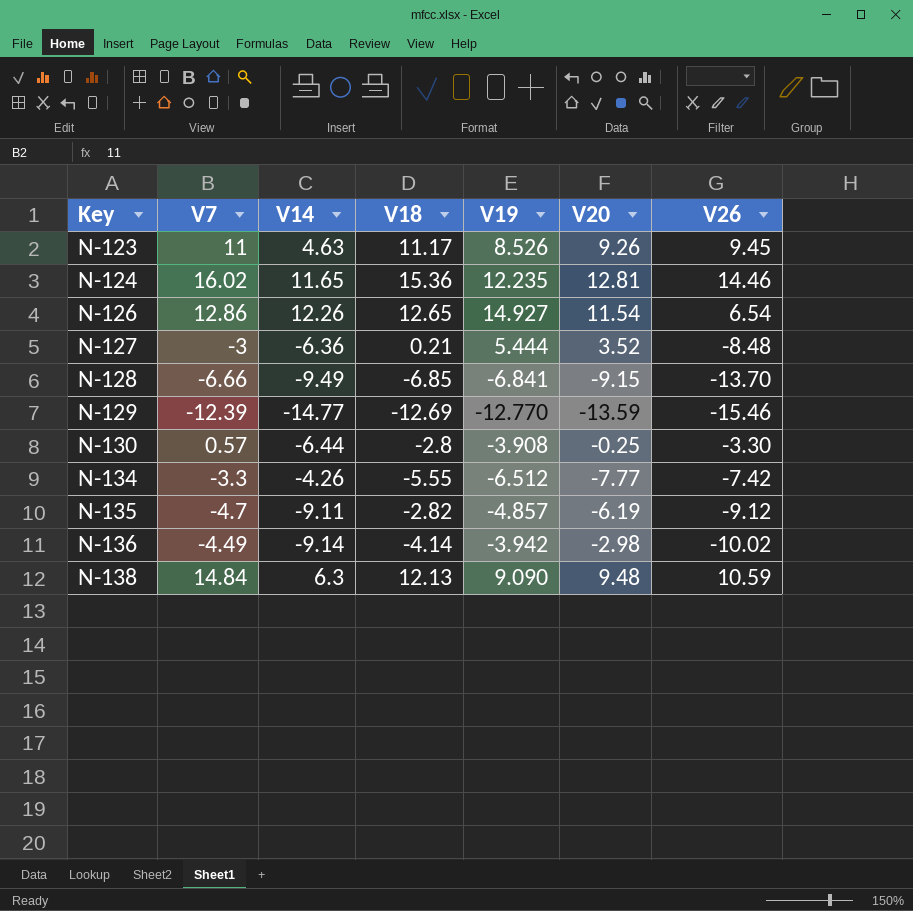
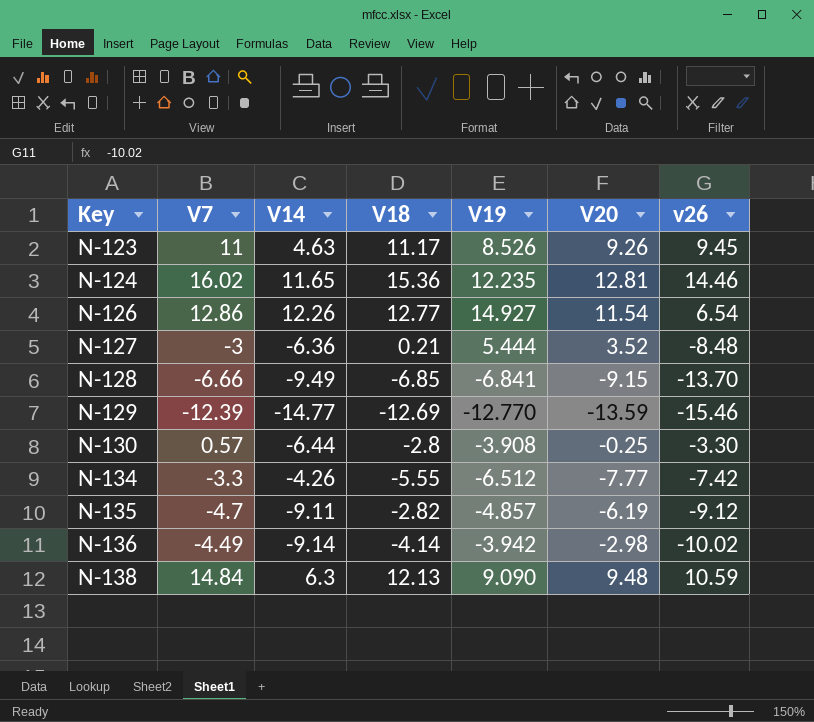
column name: V26 -> v26
N-126 | V18: 12.65 -> 12.77

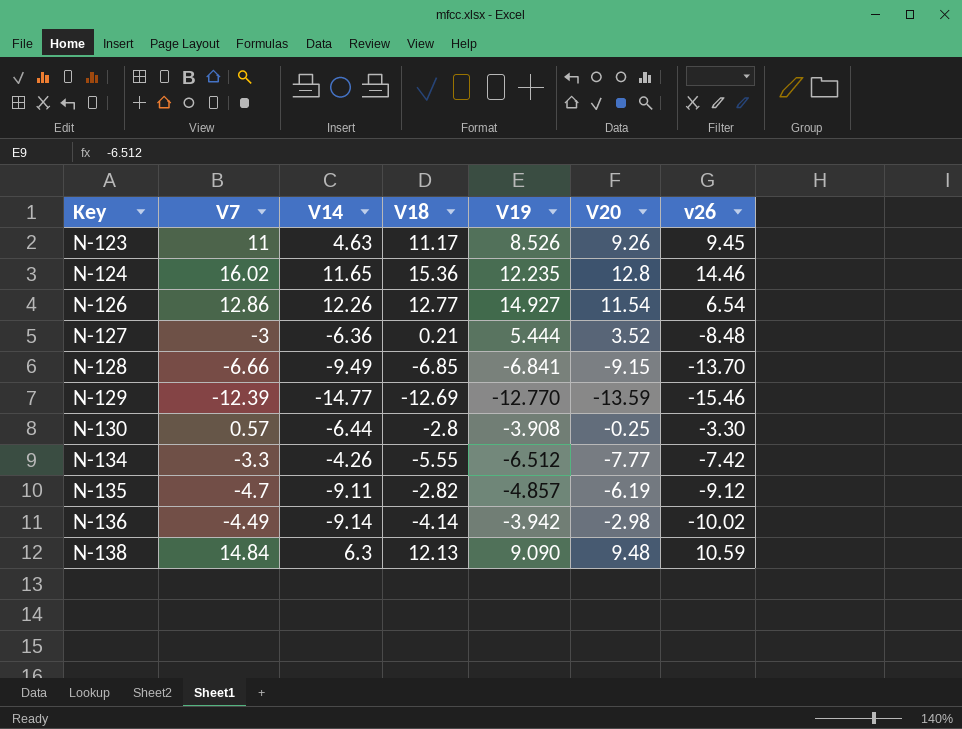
N-124 | V20: 12.81 -> 12.8

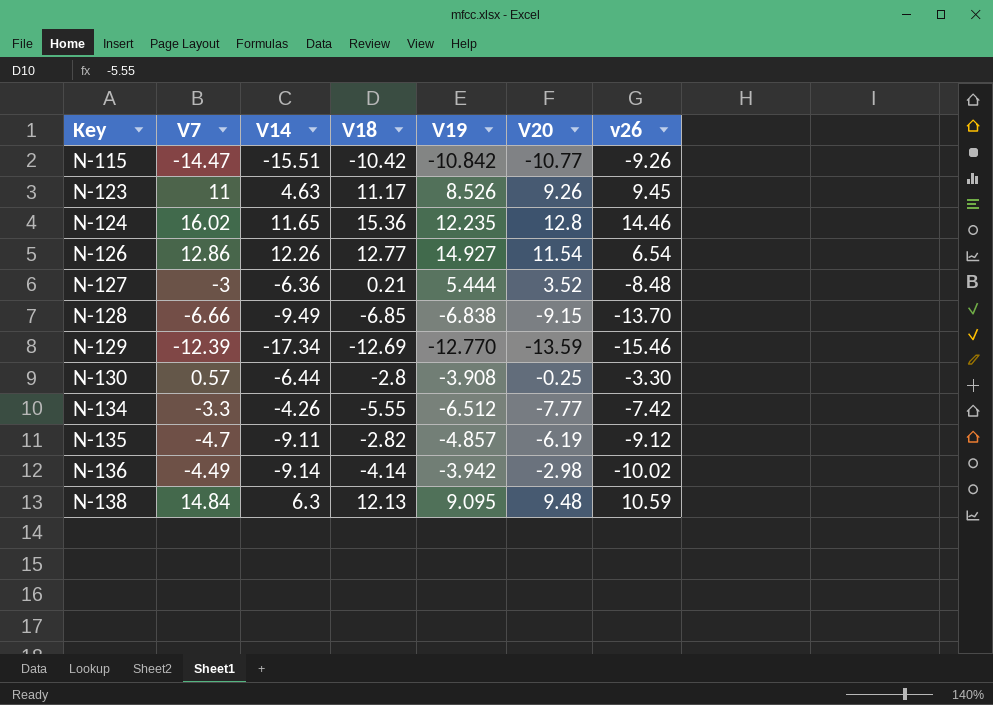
row N-115: none -> -14.47 | -15.51 | -10.42 | -10.842 | -10.77 | -9.26
N-128 | V19: -6.841 -> -6.838
N-129 | V14: -14.77 -> -17.34
N-138 | V19: 9.090 -> 9.095

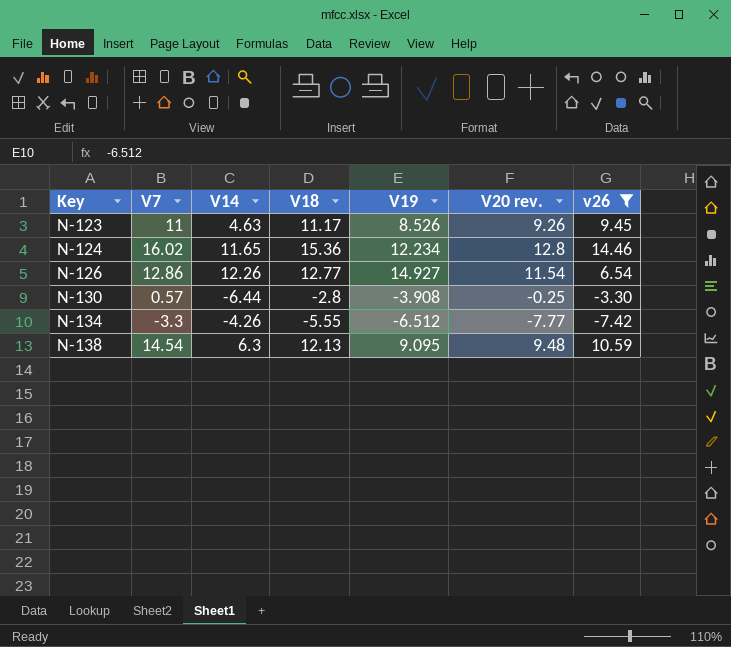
filter: none -> v26 >= -7.42
column name: V20 -> V20 rev.
N-124 | V19: 12.235 -> 12.234
N-138 | V7: 14.84 -> 14.54

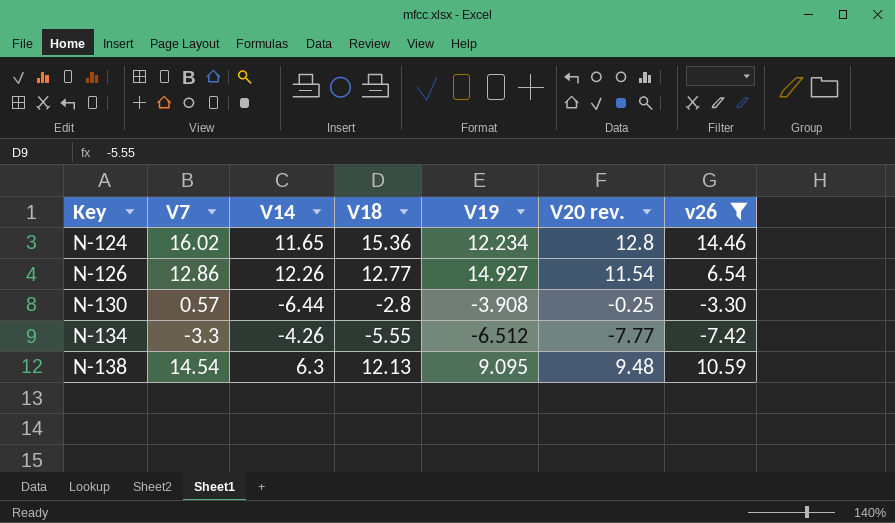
row N-123: 11 | 4.63 | 11.17 | 8.526 | 9.26 | 9.45 -> none

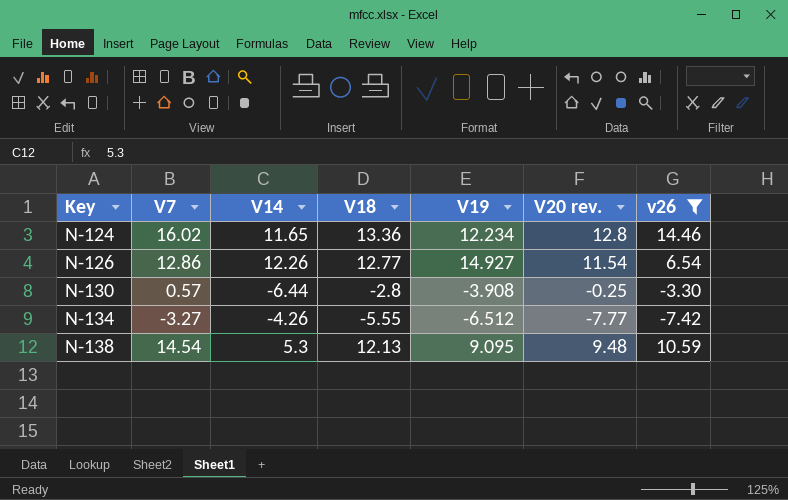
N-124 | V18: 15.36 -> 13.36
N-134 | V7: -3.3 -> -3.27
N-138 | V14: 6.3 -> 5.3

